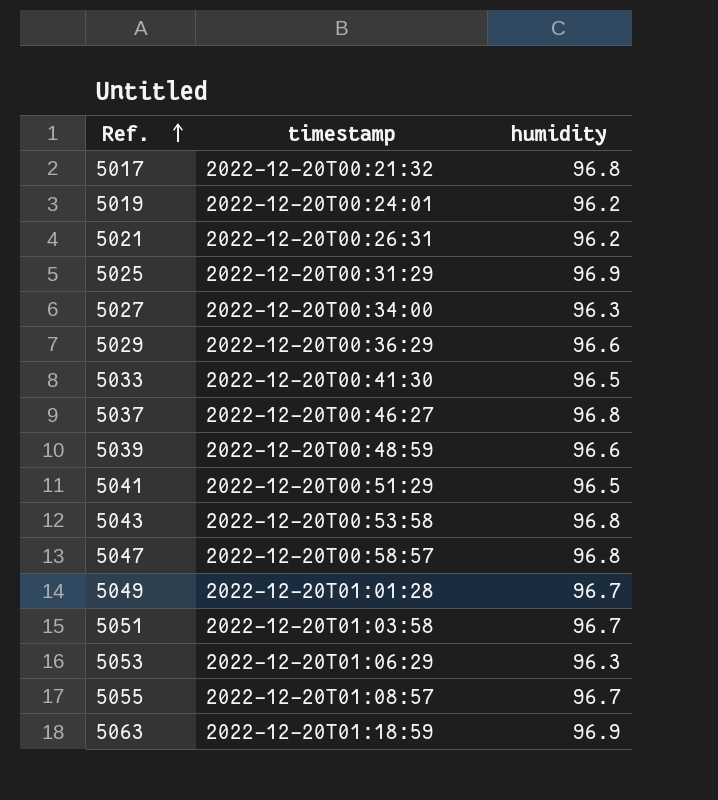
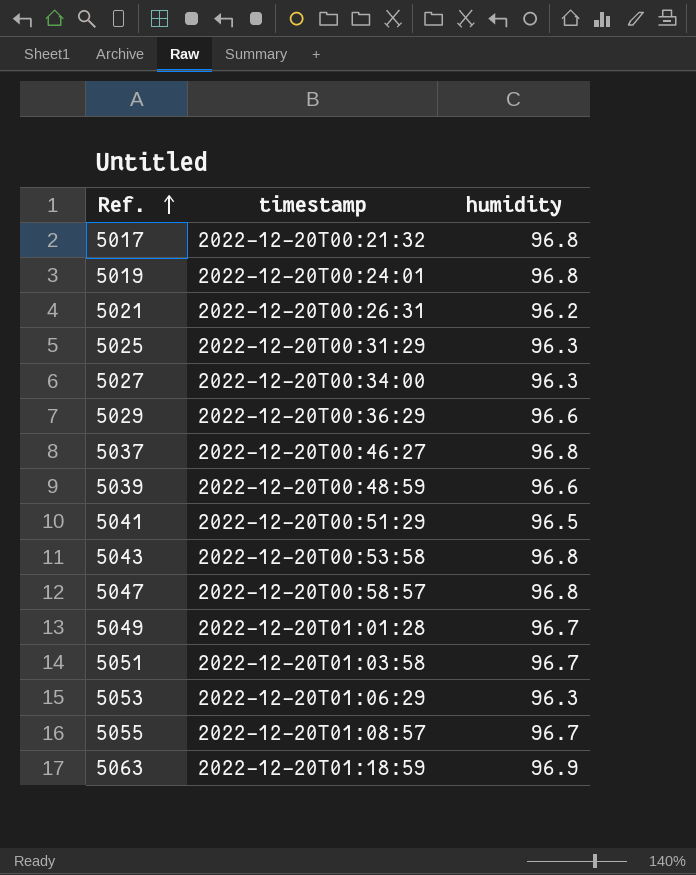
row 5033: 2022-12-20T00:41:30 | 96.5 -> none
5019 | humidity: 96.2 -> 96.8
5025 | humidity: 96.9 -> 96.3

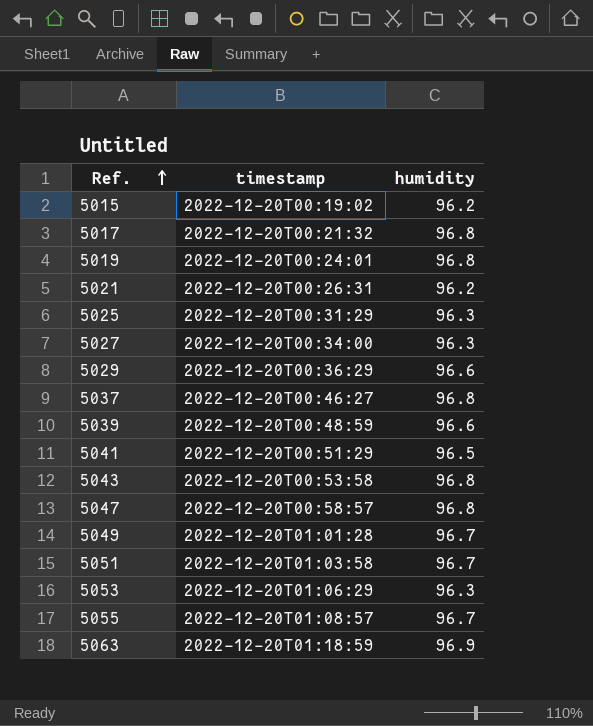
row 5015: none -> 2022-12-20T00:19:02 | 96.2

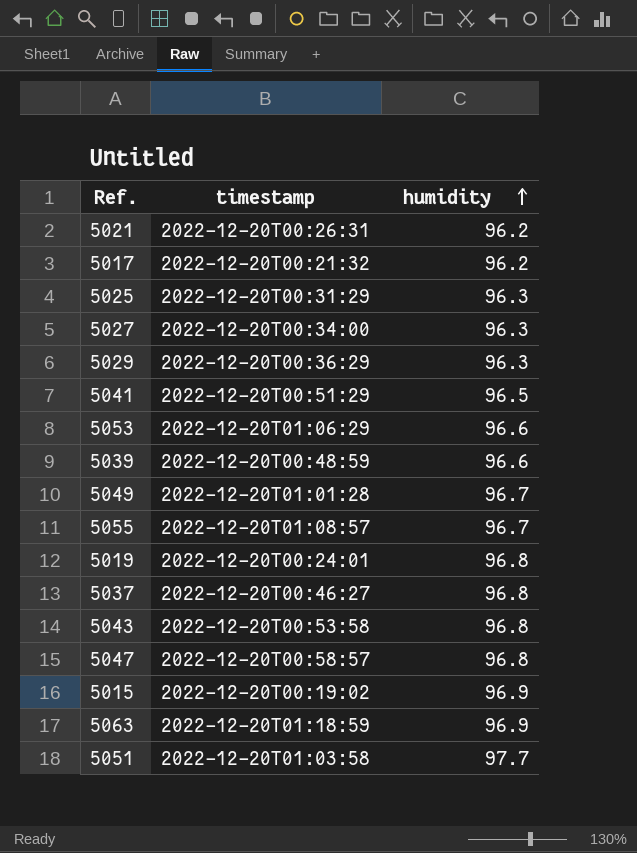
row order: Ref. ascending -> humidity ascending
5017 | humidity: 96.8 -> 96.2
5029 | humidity: 96.6 -> 96.3
5053 | humidity: 96.3 -> 96.6
5015 | humidity: 96.2 -> 96.9
5051 | humidity: 96.7 -> 97.7

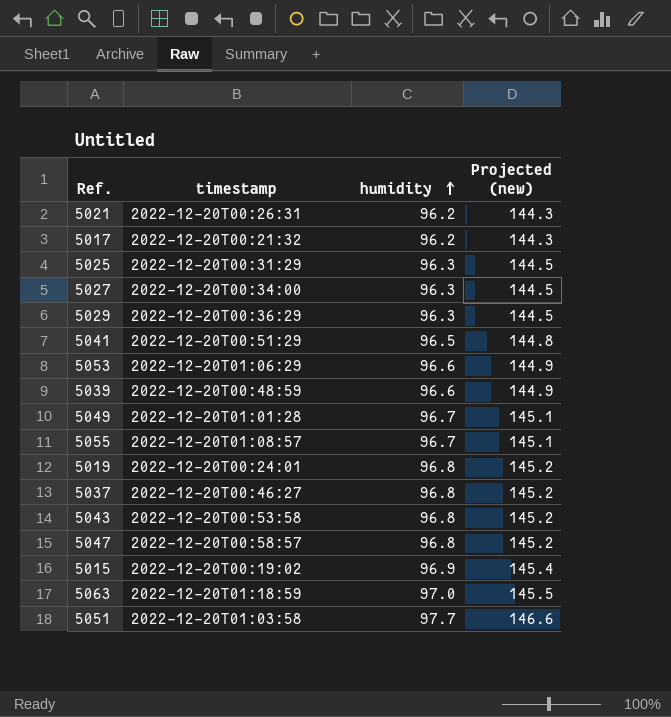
column Projected (new) | formula: none -> [humidity] * 1.5
5063 | humidity: 96.9 -> 97.0

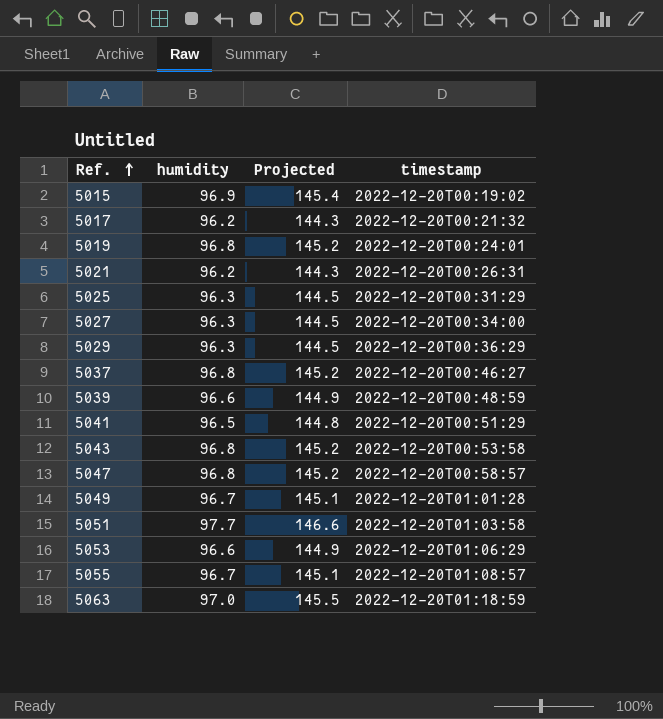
row order: humidity ascending -> Ref. ascending
column name: Projected (new) -> Projected
column timestamp | position: 2 -> 4

